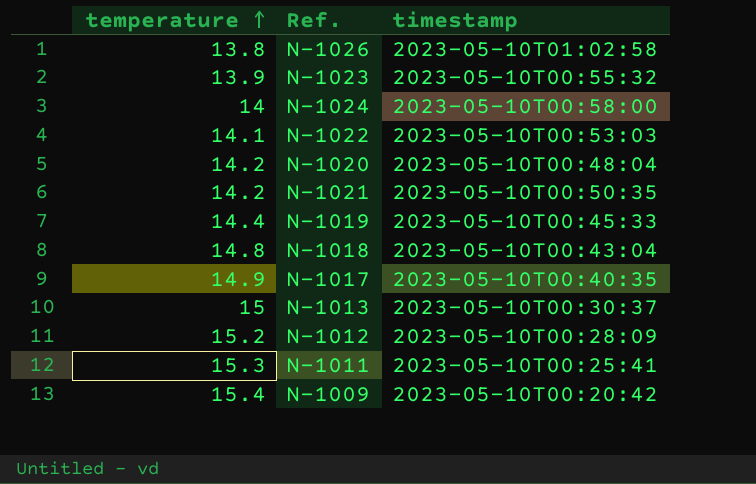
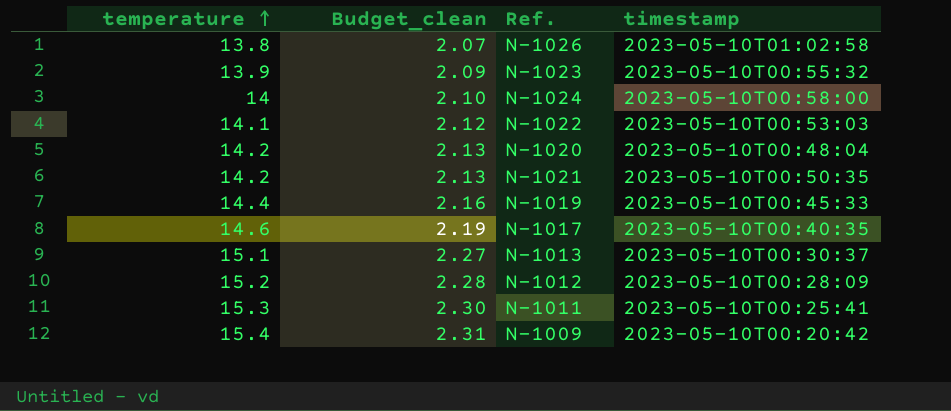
column Budget_clean | formula: none -> [temperature] * 0.15
row N-1018: 14.8 | 2023-05-10T00:43:04 -> none
N-1017 | temperature: 14.9 -> 14.6
N-1013 | temperature: 15 -> 15.1

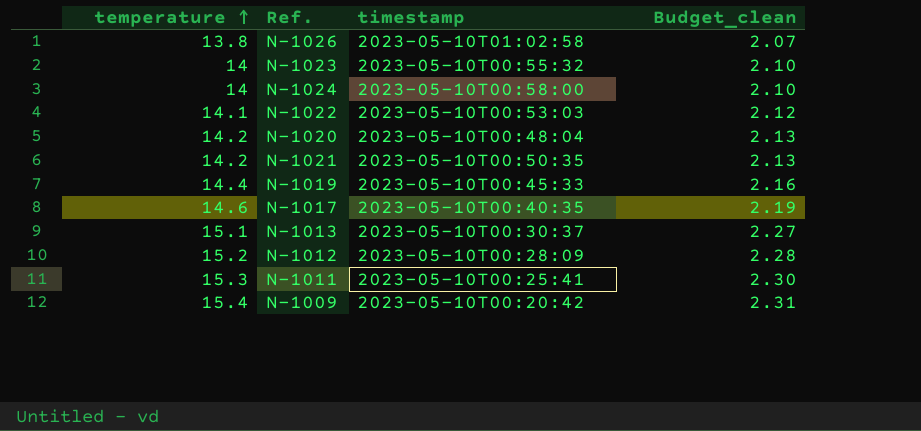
column Budget_clean | position: 2 -> 4
N-1023 | temperature: 13.9 -> 14
N-1023 | Budget_clean: 2.09 -> 2.10

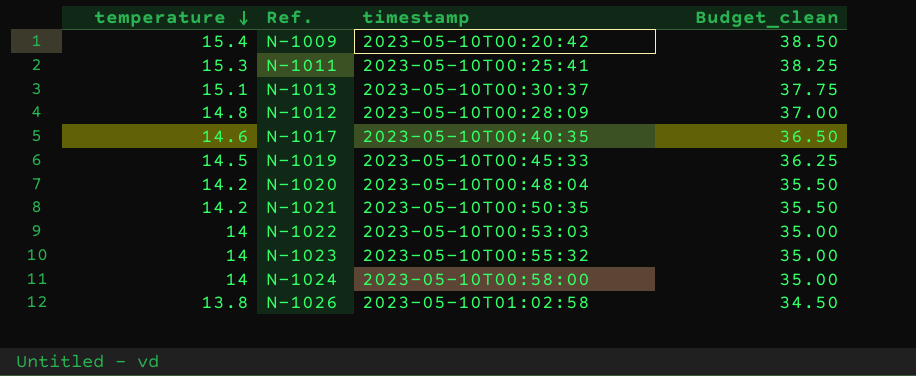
row order: temperature ascending -> temperature descending
column Budget_clean | formula: [temperature] * 0.15 -> [temperature] * 2.5
N-1012 | temperature: 15.2 -> 14.8
N-1019 | temperature: 14.4 -> 14.5
N-1022 | temperature: 14.1 -> 14

